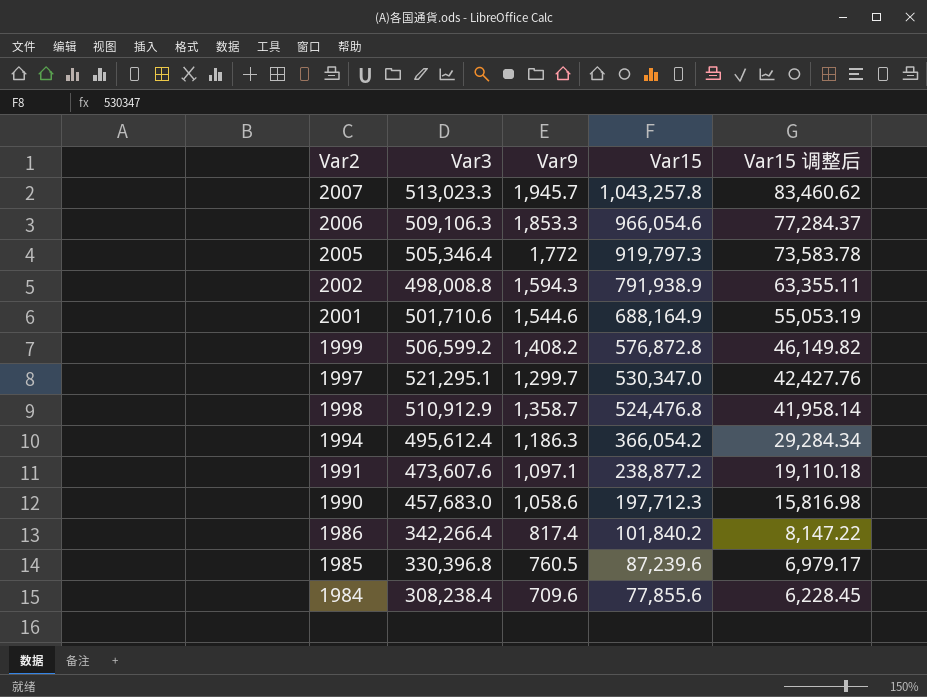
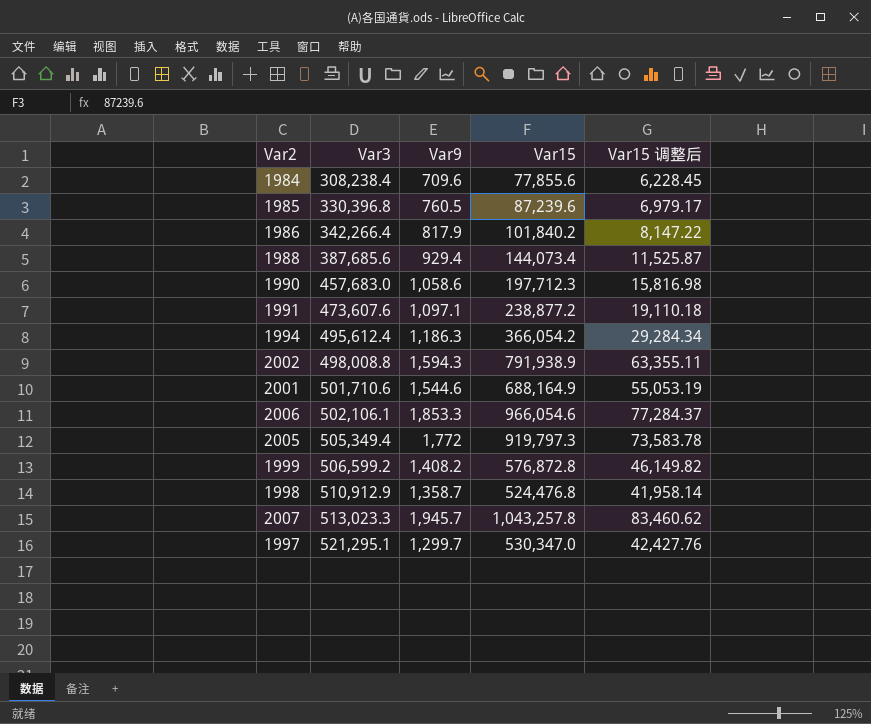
row order: Var15 descending -> Var3 ascending
1986 | Var9: 817.4 -> 817.9
row 1988: none -> 387,685.6 | 929.4 | 144,073.4 | 11,525.87
2006 | Var3: 509,106.3 -> 502,106.1
2005 | Var3: 505,346.4 -> 505,349.4

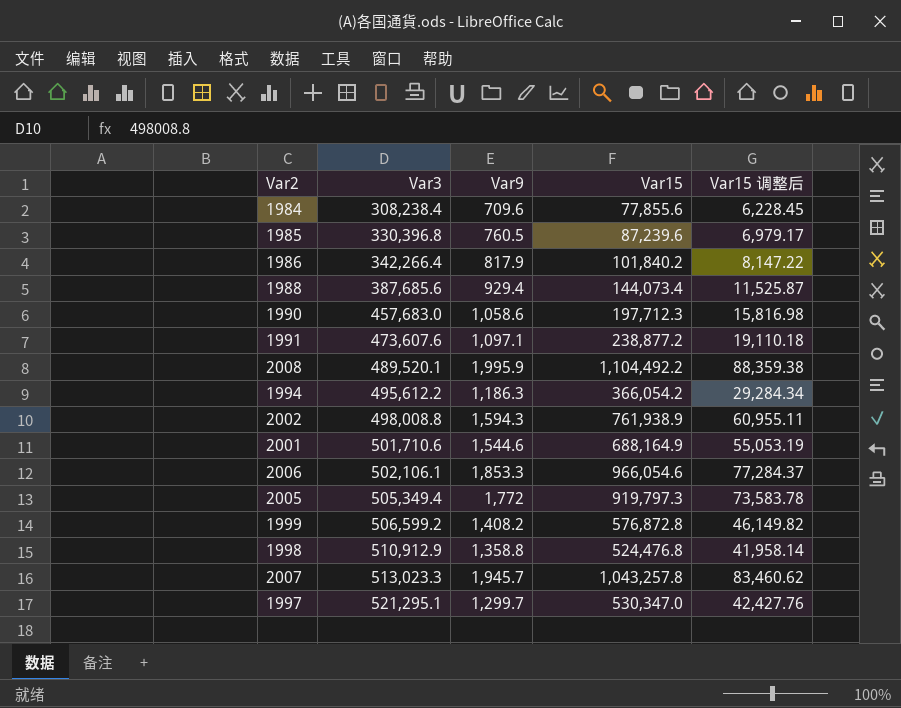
row 2008: none -> 489,520.1 | 1,995.9 | 1,104,492.2 | 88,359.38
1994 | Var3: 495,612.4 -> 495,612.2
2002 | Var15: 791,938.9 -> 761,938.9
2002 | Var15 调整后: 63,355.11 -> 60,955.11
1998 | Var9: 1,358.7 -> 1,358.8

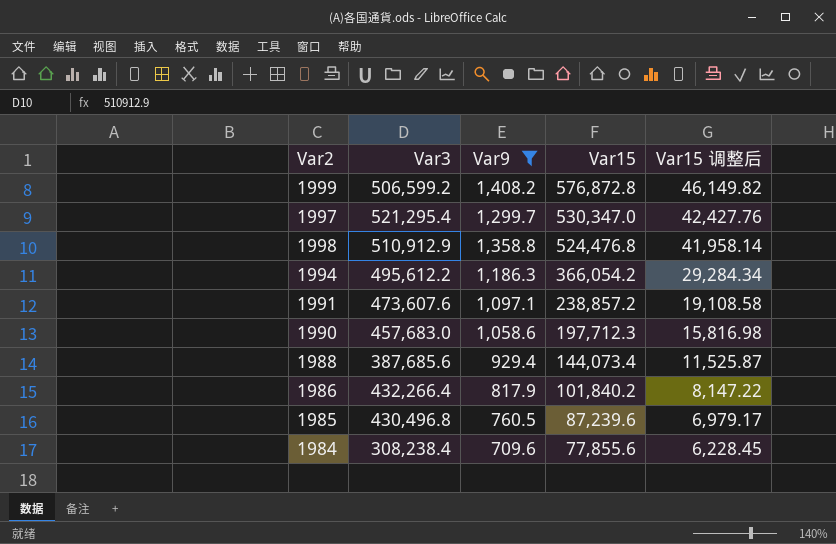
filter: none -> Var9 <= 1,408.2
row order: Var3 ascending -> Var15 descending
1997 | Var3: 521,295.1 -> 521,295.4
1991 | Var15: 238,877.2 -> 238,857.2
1991 | Var15 调整后: 19,110.18 -> 19,108.58
1986 | Var3: 342,266.4 -> 432,266.4
1985 | Var3: 330,396.8 -> 430,496.8

